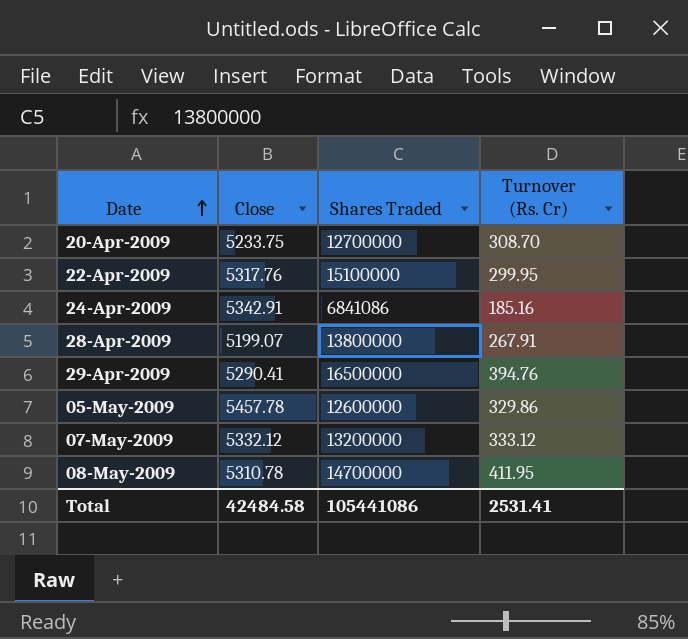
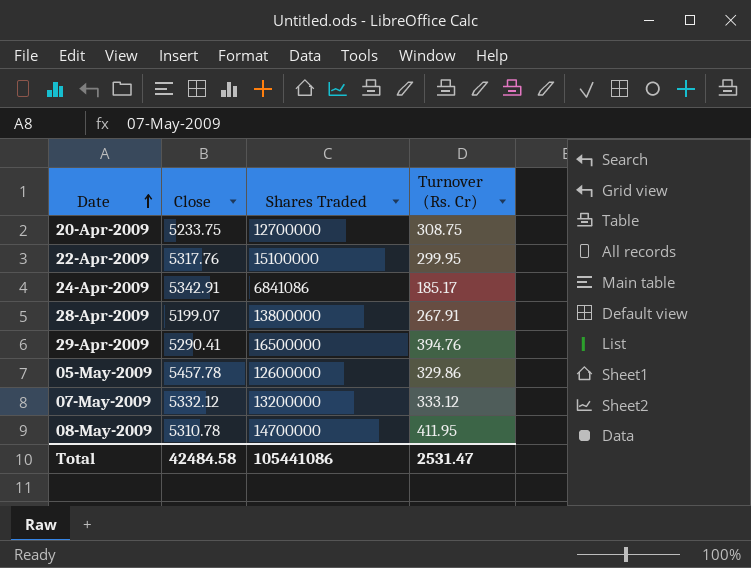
20-Apr-2009 | Turnover (Rs. Cr): 308.70 -> 308.75
24-Apr-2009 | Turnover (Rs. Cr): 185.16 -> 185.17
Total | Turnover (Rs. Cr): 2531.41 -> 2531.47

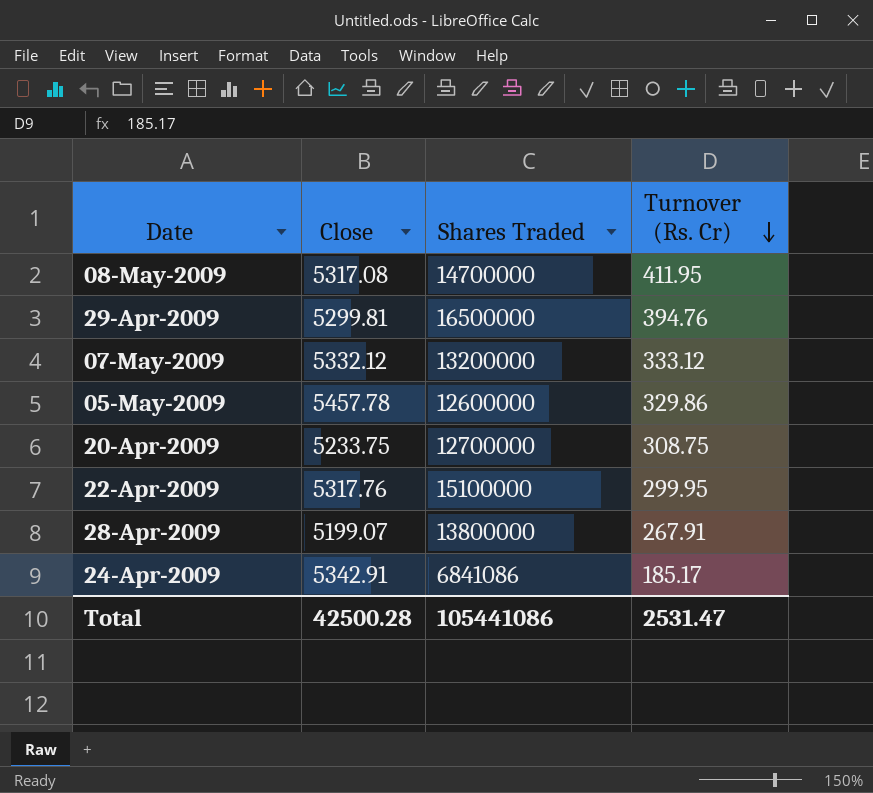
row order: Date ascending -> Turnover (Rs. Cr) descending
08-May-2009 | Close: 5310.78 -> 5317.08
29-Apr-2009 | Close: 5290.41 -> 5299.81
Total | Close: 42484.58 -> 42500.28

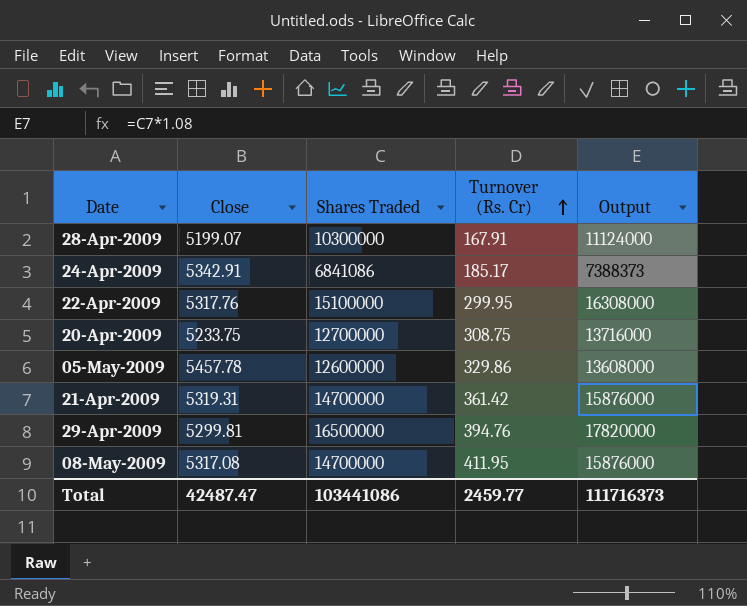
row order: Turnover (Rs. Cr) descending -> Turnover (Rs. Cr) ascending
column Output | formula: none -> [Shares Traded] * 1.08
row 07-May-2009: 5332.12 | 13200000 | 333.12 -> none
28-Apr-2009 | Shares Traded: 13800000 -> 10300000
28-Apr-2009 | Turnover (Rs. Cr): 267.91 -> 167.91
row 21-Apr-2009: none -> 5319.31 | 14700000 | 361.42 | 15876000
Total | Close: 42500.28 -> 42487.47
Total | Shares Traded: 105441086 -> 103441086
Total | Turnover (Rs. Cr): 2531.47 -> 2459.77

